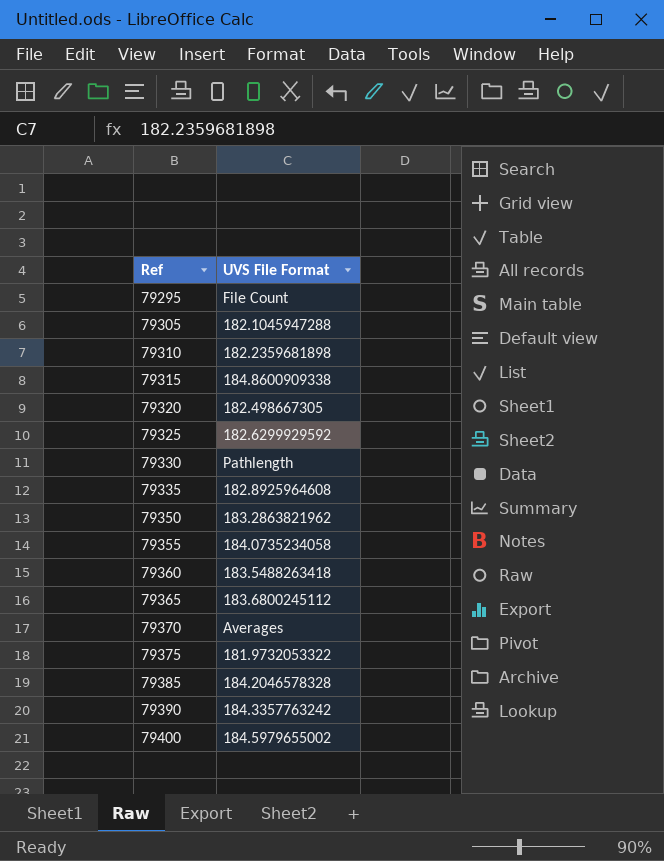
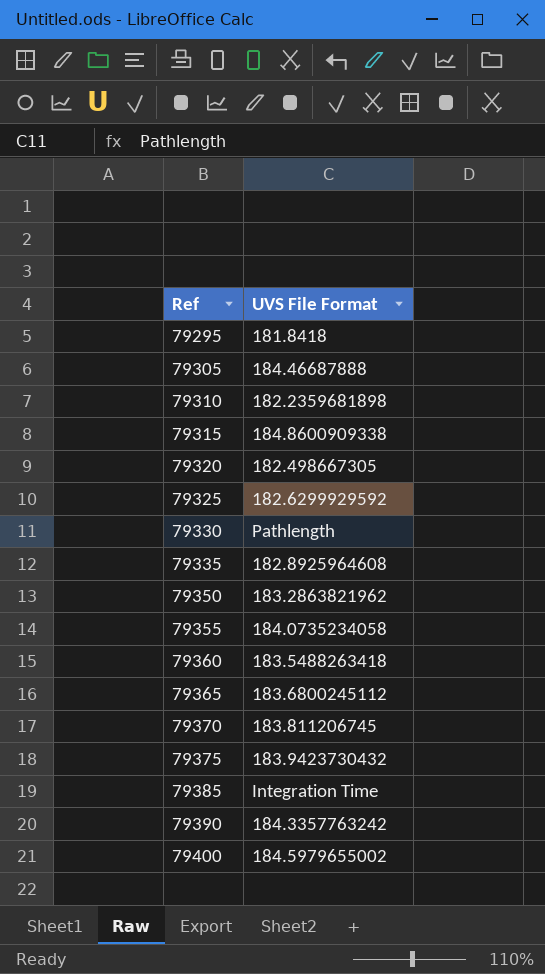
79295 | UVS File Format: File Count -> 181.8418
79305 | UVS File Format: 182.1045947288 -> 184.46687888
79370 | UVS File Format: Averages -> 183.811206745
79375 | UVS File Format: 181.9732053322 -> 183.9423730432
79385 | UVS File Format: 184.2046578328 -> Integration Time

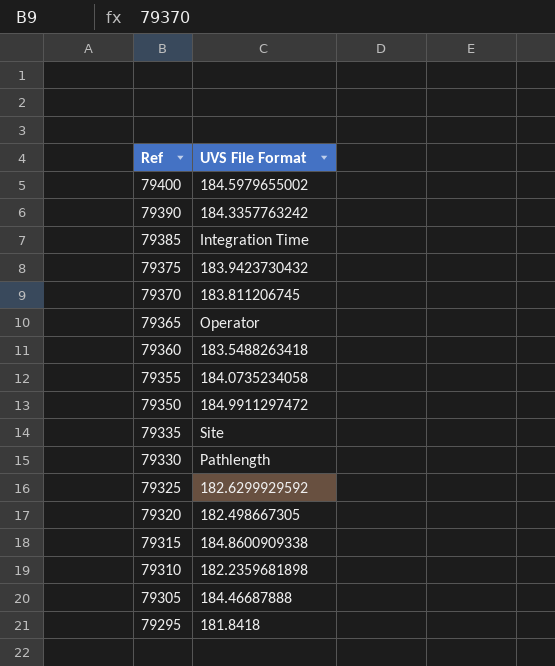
row order: Ref ascending -> Ref descending
79365 | UVS File Format: 183.6800245112 -> Operator
79350 | UVS File Format: 183.2863821962 -> 184.9911297472
79335 | UVS File Format: 182.8925964608 -> Site

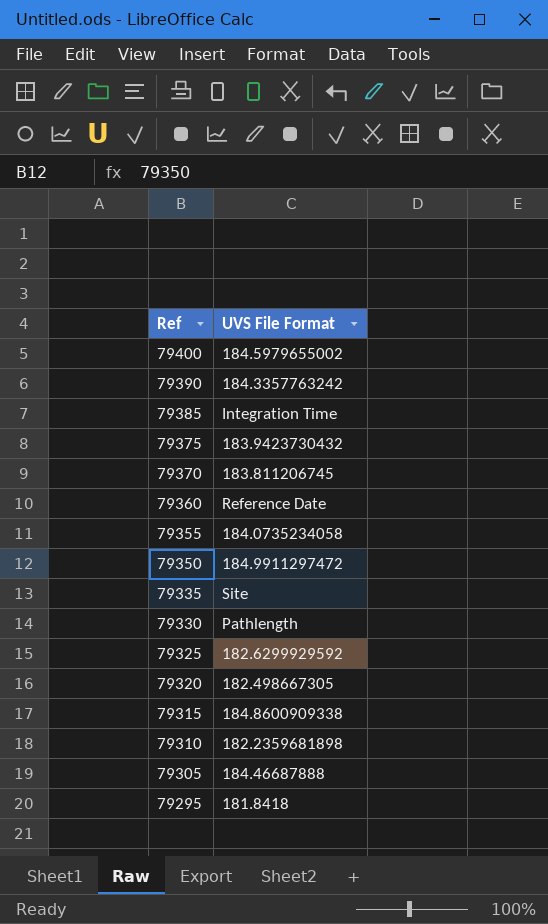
row 79365: Operator -> none
79360 | UVS File Format: 183.5488263418 -> Reference Date

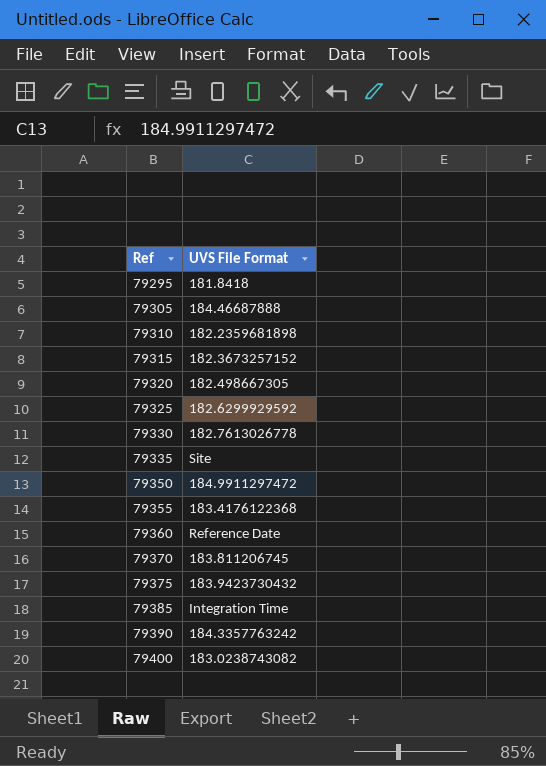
row order: Ref descending -> Ref ascending
79315 | UVS File Format: 184.8600909338 -> 182.3673257152
79330 | UVS File Format: Pathlength -> 182.7613026778
79355 | UVS File Format: 184.0735234058 -> 183.4176122368
79400 | UVS File Format: 184.5979655002 -> 183.0238743082

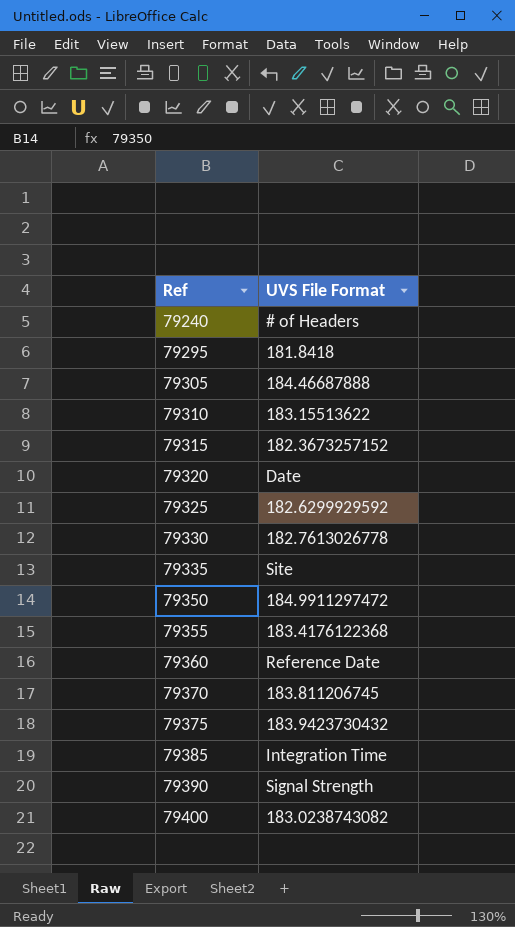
row 79240: none -> # of Headers
79310 | UVS File Format: 182.2359681898 -> 183.15513622
79320 | UVS File Format: 182.498667305 -> Date
79390 | UVS File Format: 184.3357763242 -> Signal Strength

